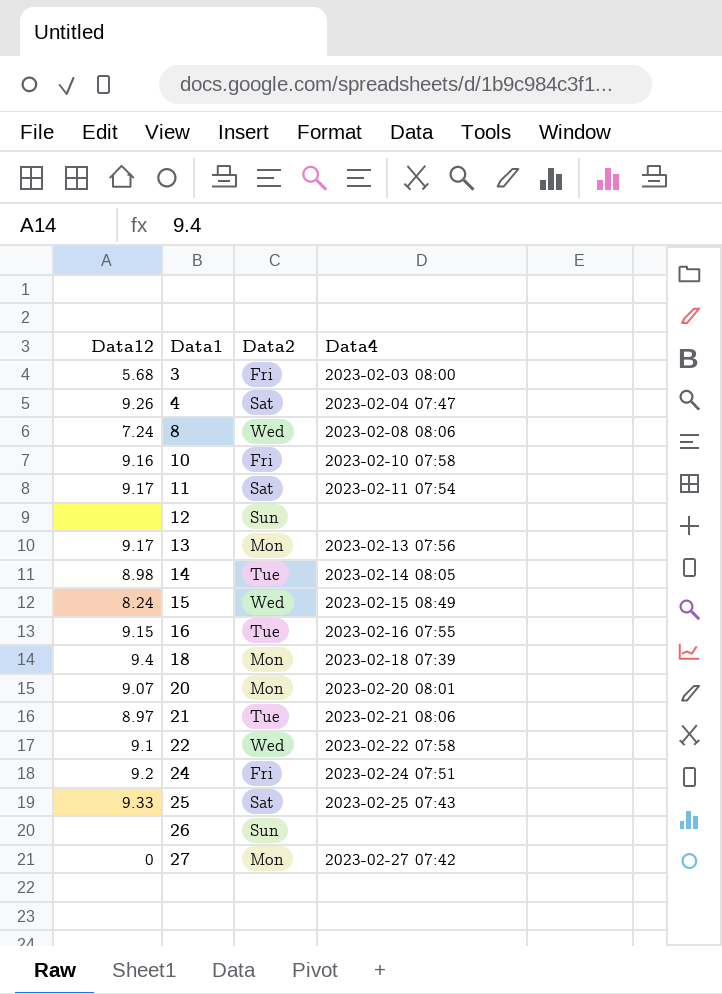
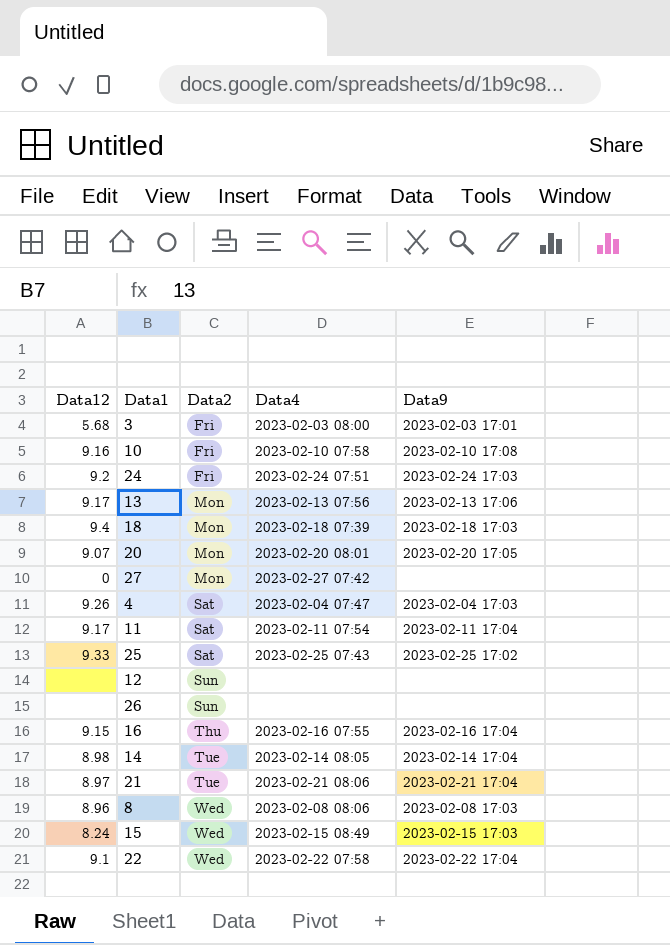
row order: Data1 ascending -> Data2 ascending
column Data9 | position: none -> 5
16 | Data2: Tue -> Thu
8 | Data12: 7.24 -> 8.96

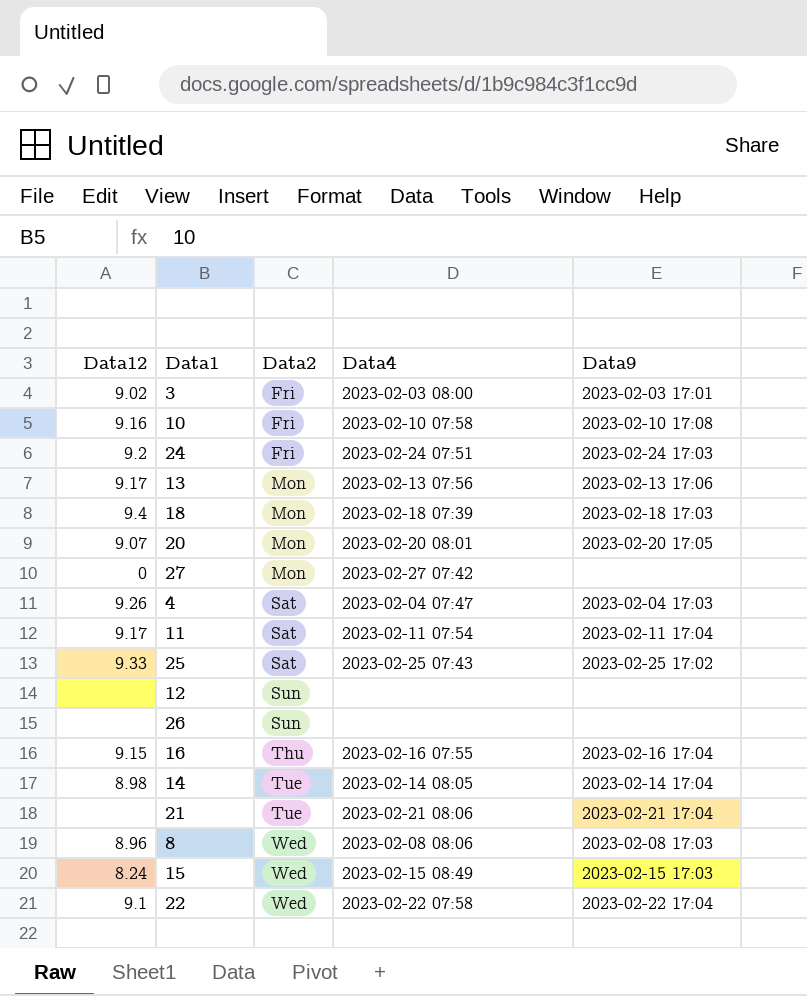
3 | Data12: 5.68 -> 9.02
21 | Data12: 8.97 -> none

